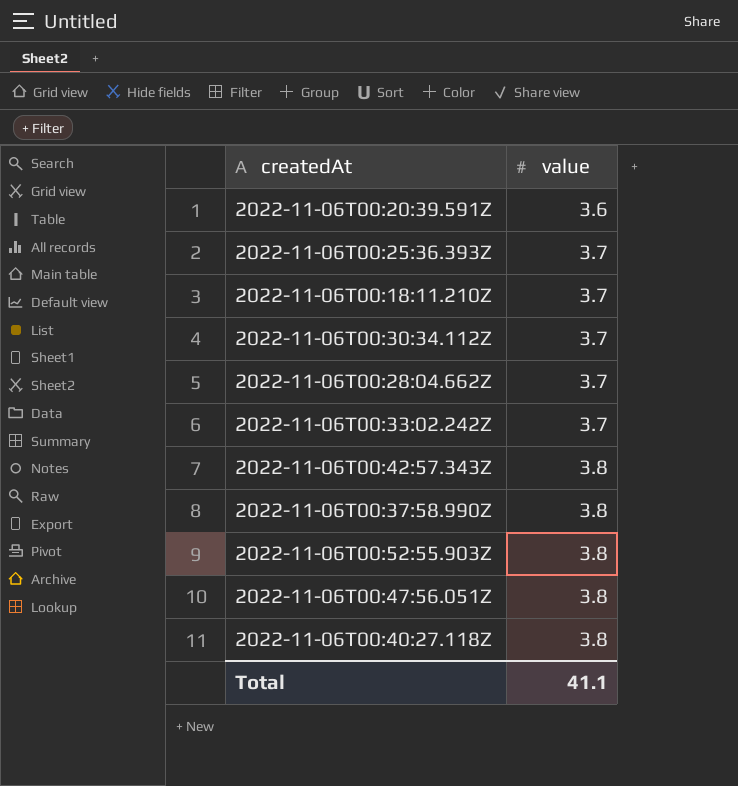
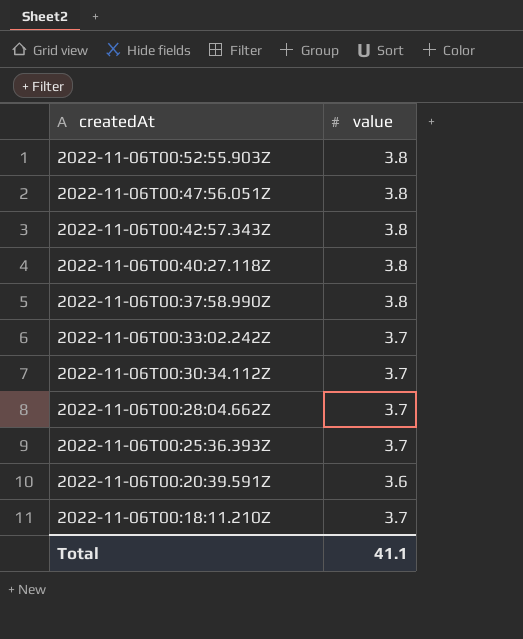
row order: value ascending -> createdAt descending

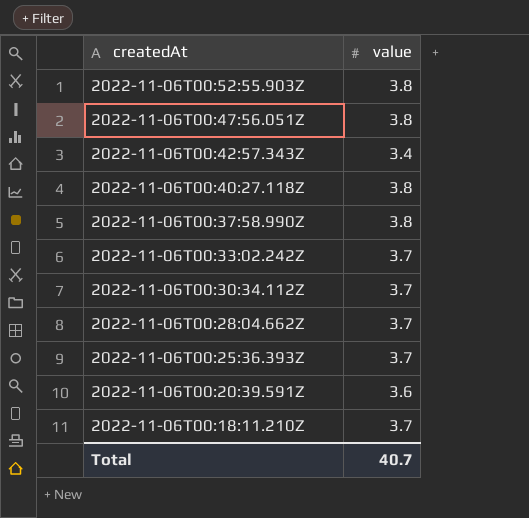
2022-11-06T00:42:57.343Z | value: 3.8 -> 3.4
Total | value: 41.1 -> 40.7

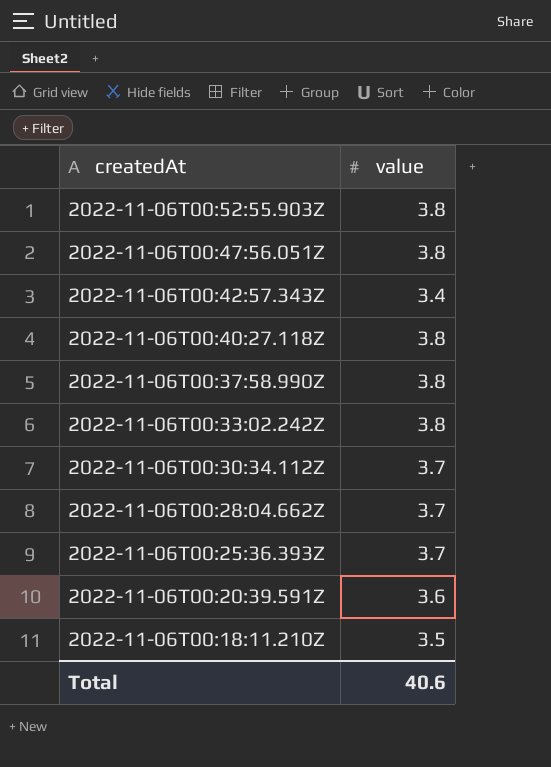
2022-11-06T00:33:02.242Z | value: 3.7 -> 3.8
2022-11-06T00:18:11.210Z | value: 3.7 -> 3.5
Total | value: 40.7 -> 40.6

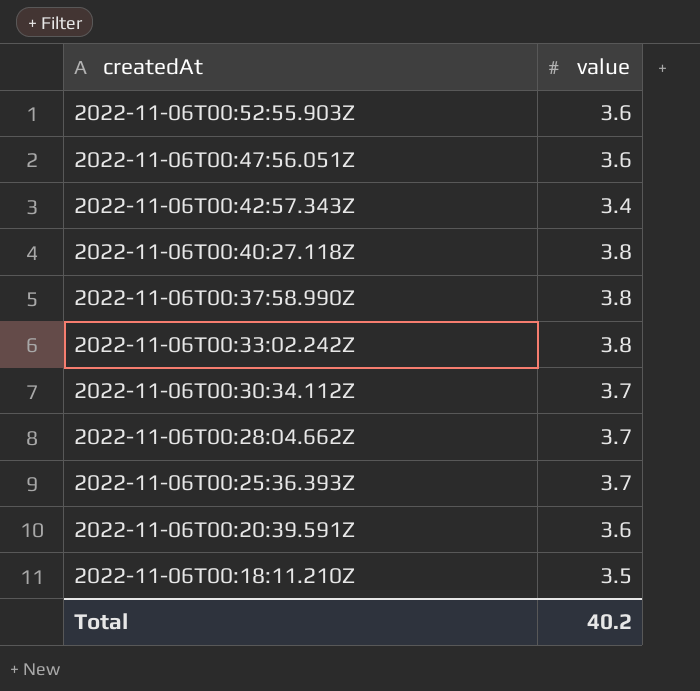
2022-11-06T00:52:55.903Z | value: 3.8 -> 3.6
2022-11-06T00:47:56.051Z | value: 3.8 -> 3.6
Total | value: 40.6 -> 40.2

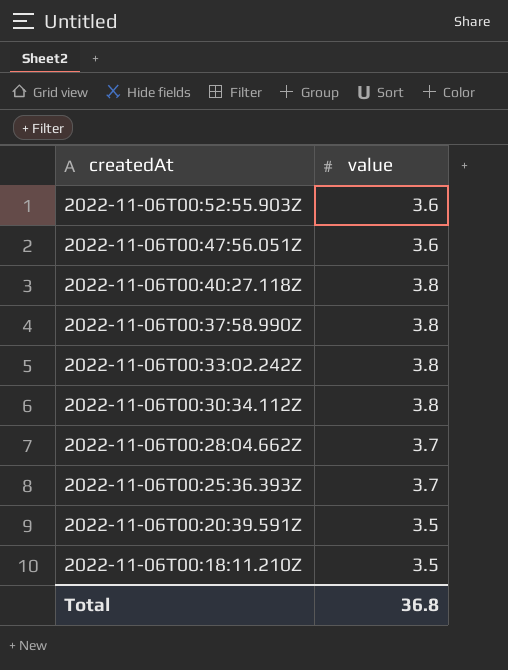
row 2022-11-06T00:42:57.343Z: 3.4 -> none
2022-11-06T00:30:34.112Z | value: 3.7 -> 3.8
2022-11-06T00:20:39.591Z | value: 3.6 -> 3.5
Total | value: 40.2 -> 36.8

